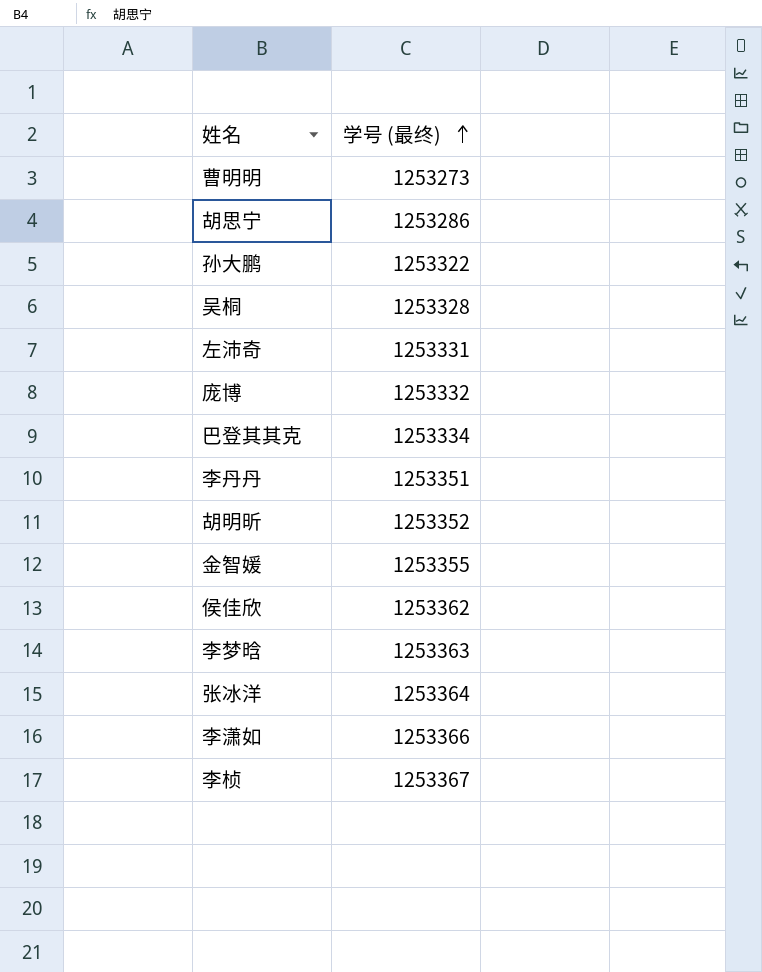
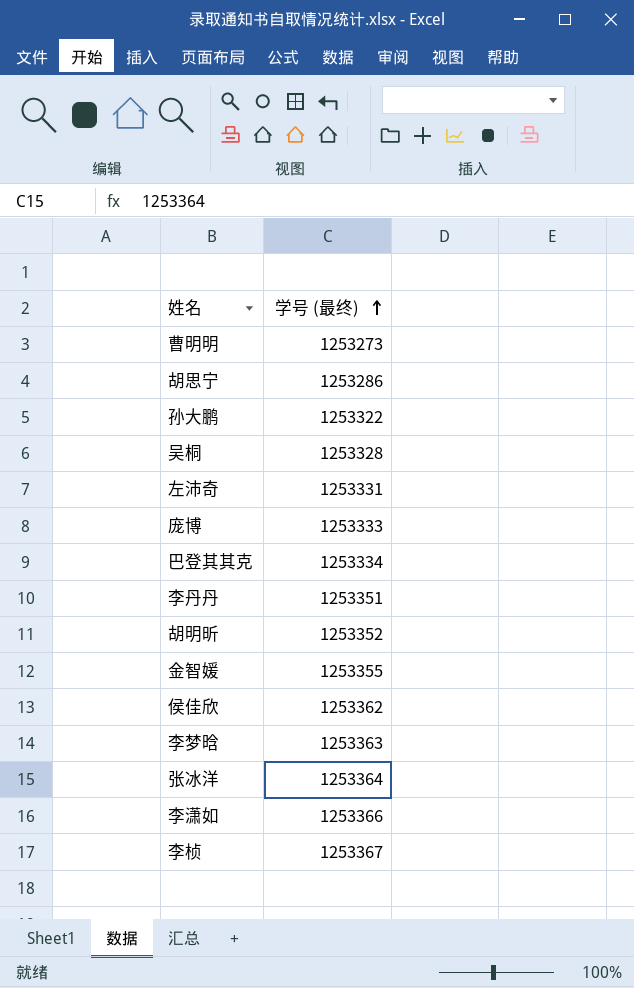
庞博 | 学号 (最终): 1253332 -> 1253333

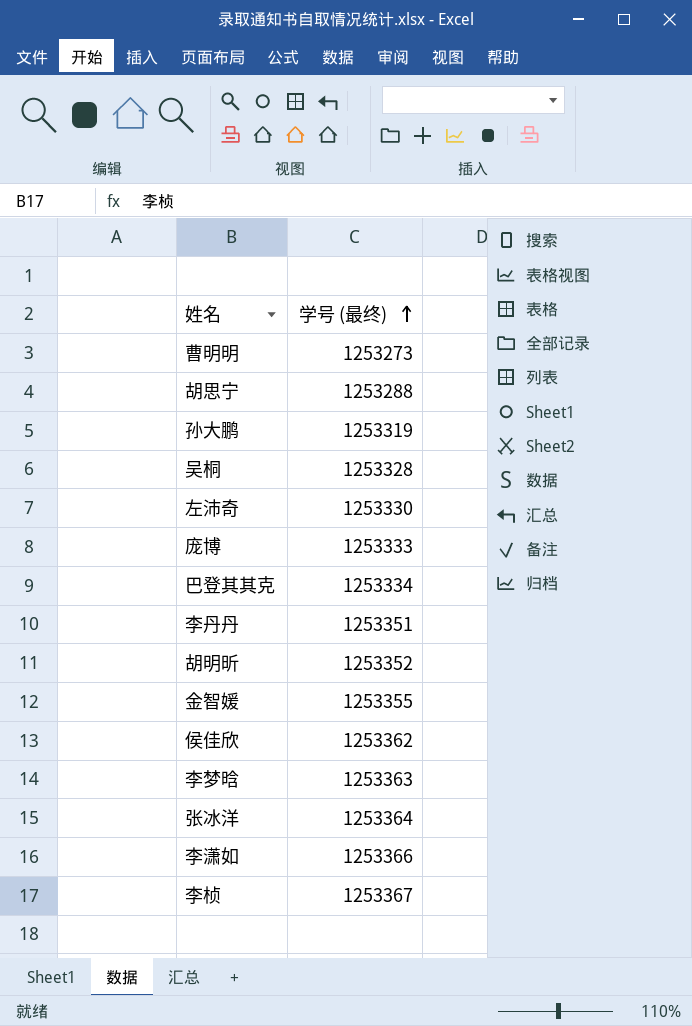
胡思宁 | 学号 (最终): 1253286 -> 1253288
孙大鹏 | 学号 (最终): 1253322 -> 1253319
左沛奇 | 学号 (最终): 1253331 -> 1253330

